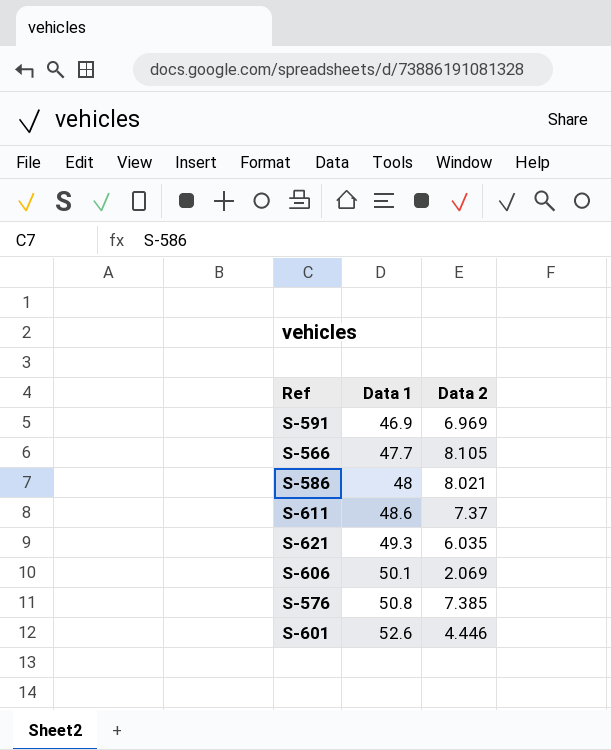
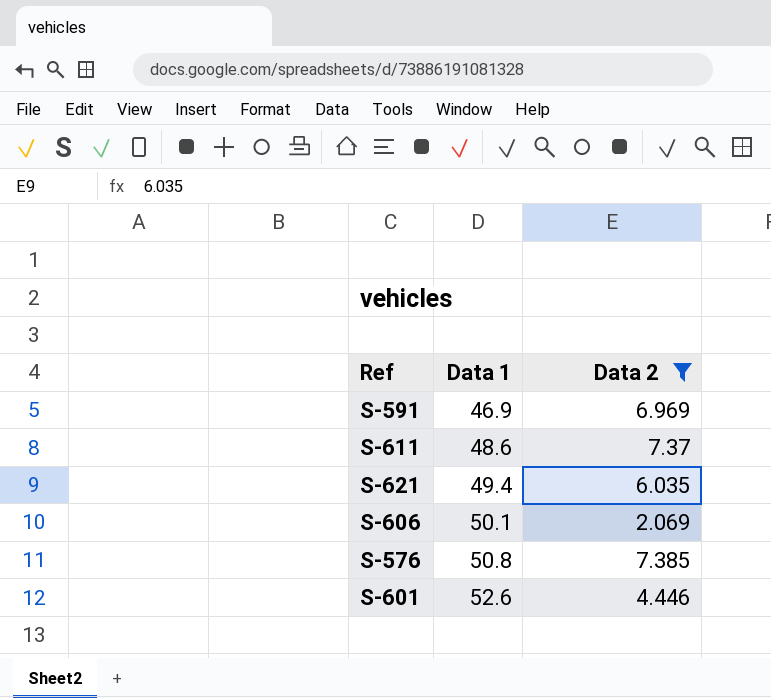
filter: none -> Data 2 <= 7.385
S-621 | Data 1: 49.3 -> 49.4

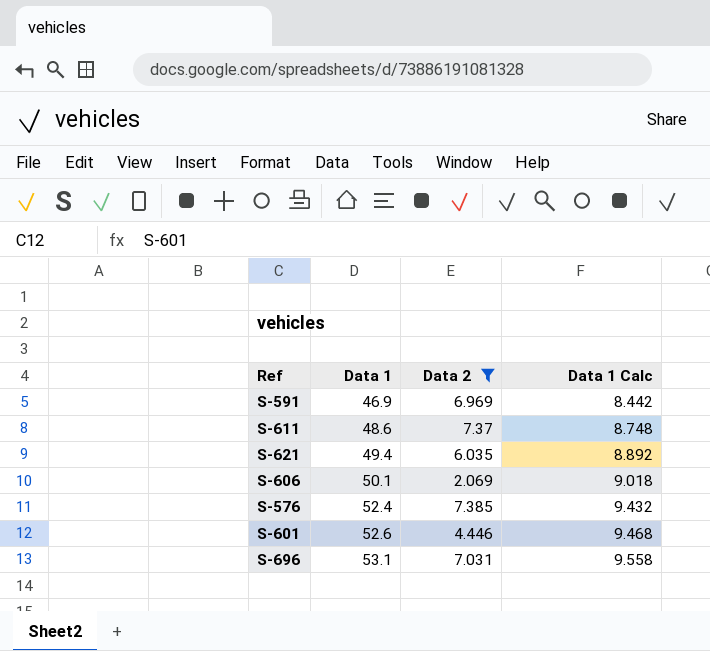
column Data 1 Calc | formula: none -> [Data 1] * 0.18
S-576 | Data 1: 50.8 -> 52.4
row S-696: none -> 53.1 | 7.031 | 9.558

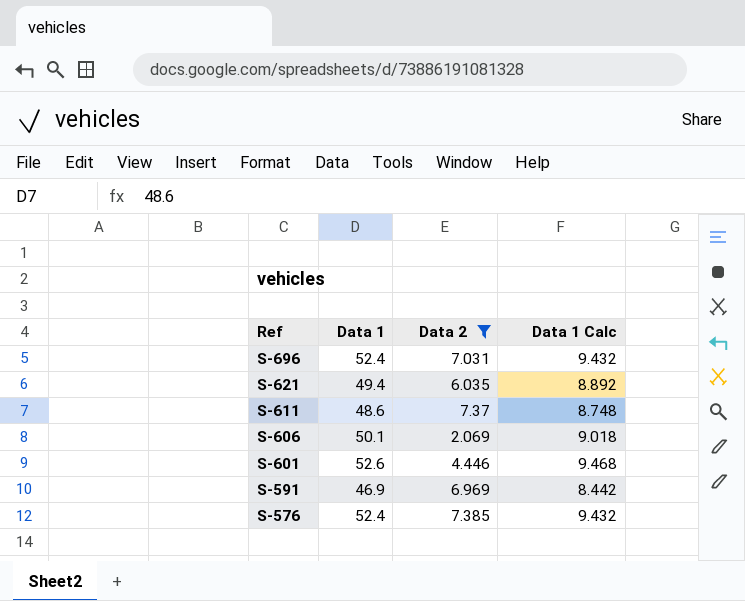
row order: Data 1 ascending -> Ref descending
S-696 | Data 1: 53.1 -> 52.4
S-696 | Data 1 Calc: 9.558 -> 9.432

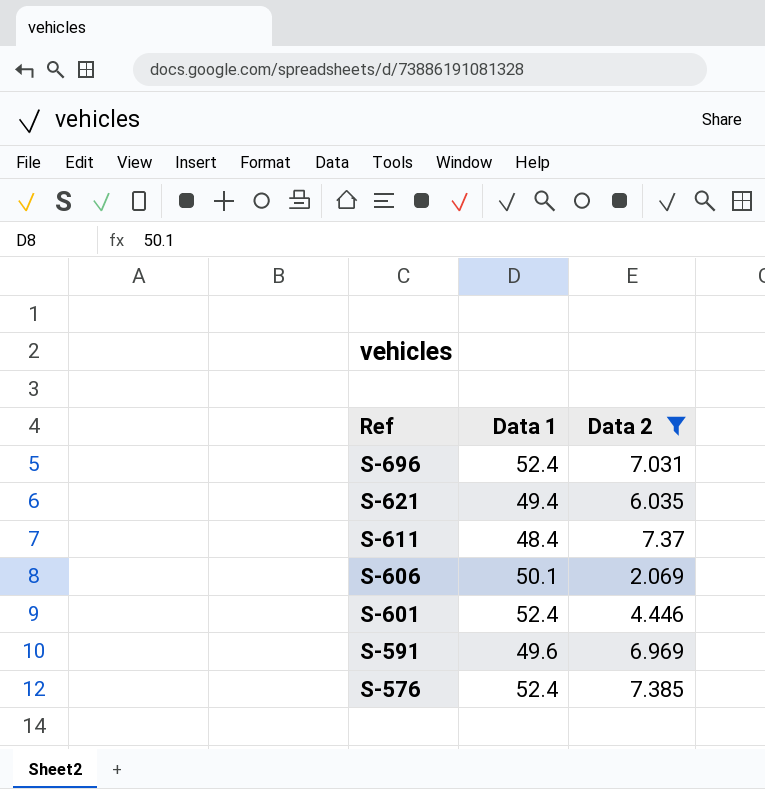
column Data 1 Calc | formula: [Data 1] * 0.18 -> none
S-611 | Data 1: 48.6 -> 48.4
S-601 | Data 1: 52.6 -> 52.4
S-591 | Data 1: 46.9 -> 49.6

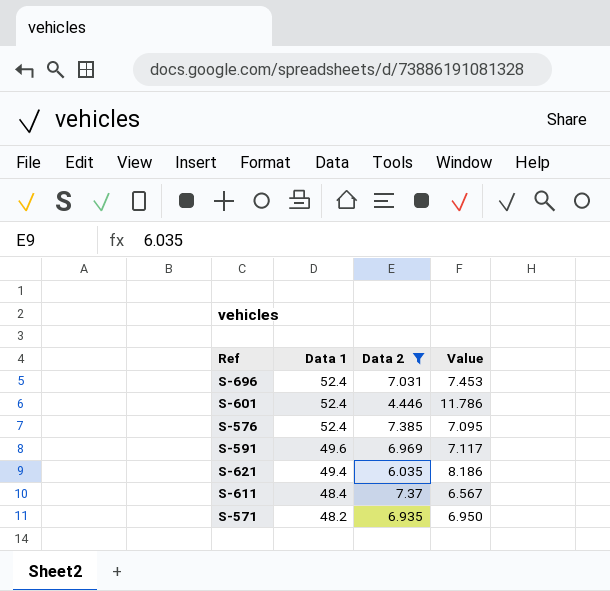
row order: Ref descending -> Data 1 descending
column Value | formula: none -> [Data 1] / [Data 2]
row S-606: 50.1 | 2.069 -> none
row S-571: none -> 48.2 | 6.935 | 6.950

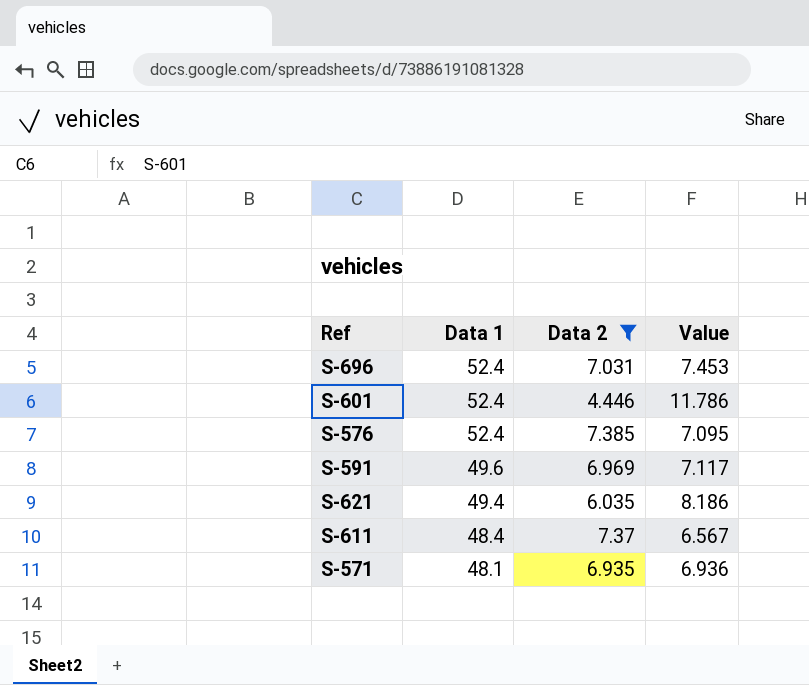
S-571 | Data 1: 48.2 -> 48.1
S-571 | Value: 6.950 -> 6.936

